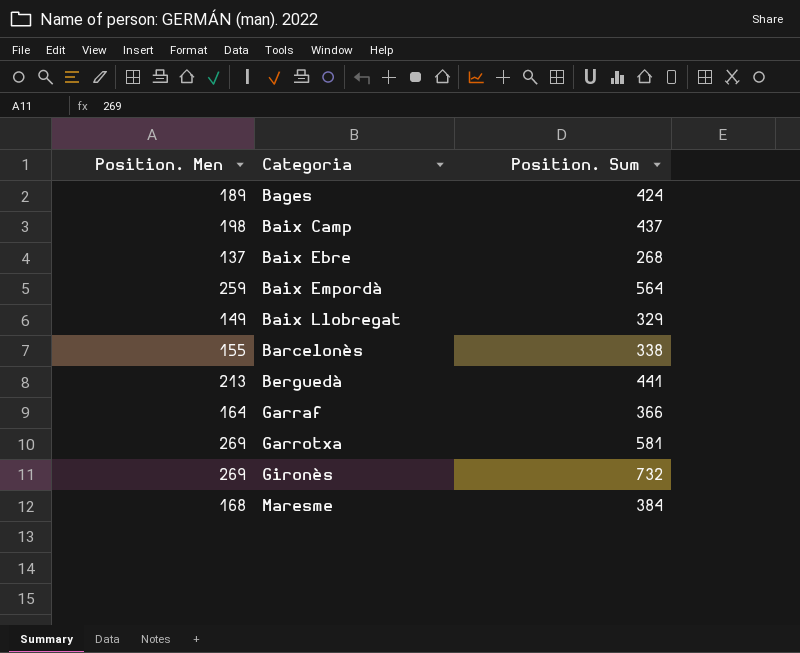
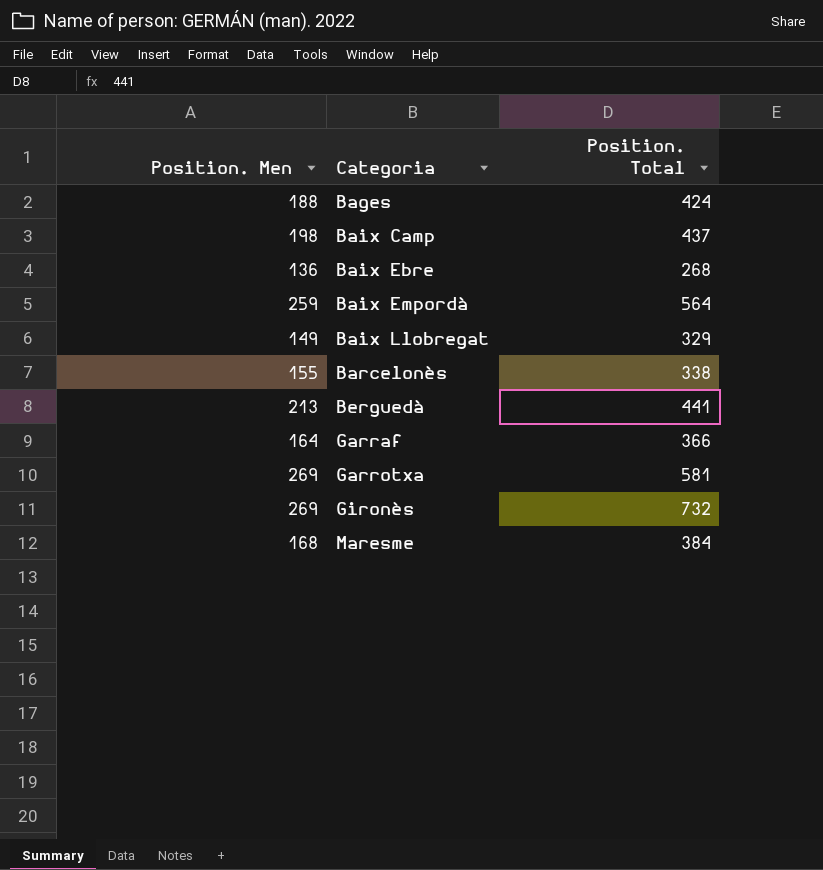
column name: Position. Sum -> Position. Total
Bages | Position. Men: 189 -> 188
Baix Ebre | Position. Men: 137 -> 136

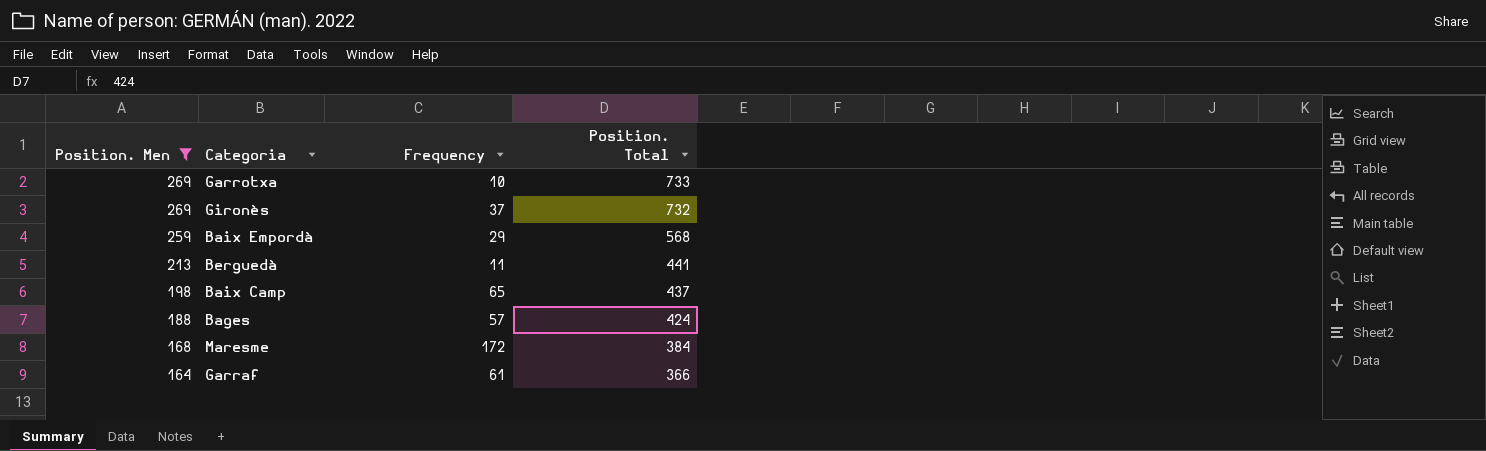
filter: none -> Position. Men >= 164
row order: Categoria ascending -> Position. Men descending
column Frequency | position: none -> 3
Garrotxa | Position. Total: 581 -> 733
Baix Empordà | Position. Total: 564 -> 568

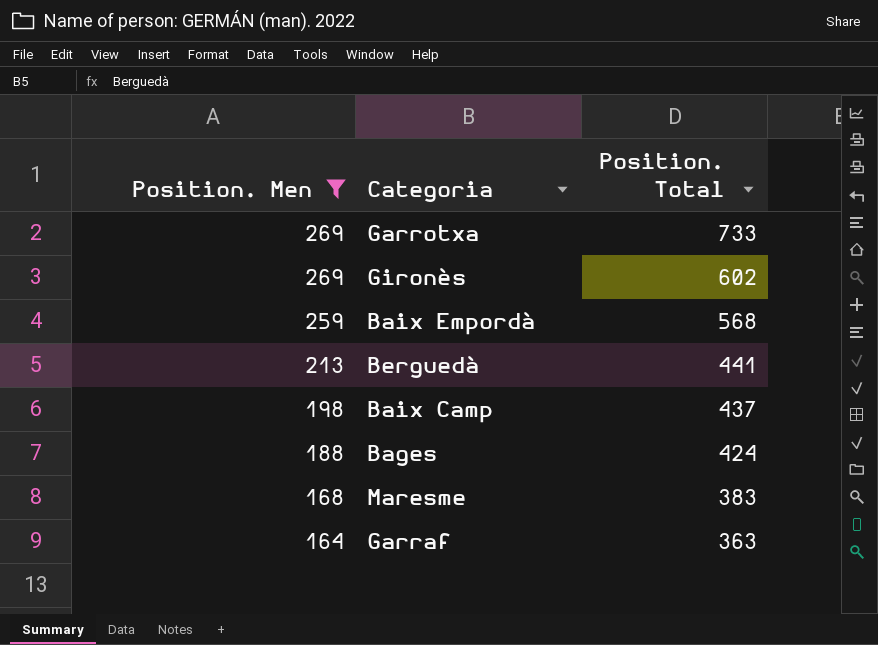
column Frequency | position: 3 -> none
Gironès | Position. Total: 732 -> 602
Maresme | Position. Total: 384 -> 383
Garraf | Position. Total: 366 -> 363

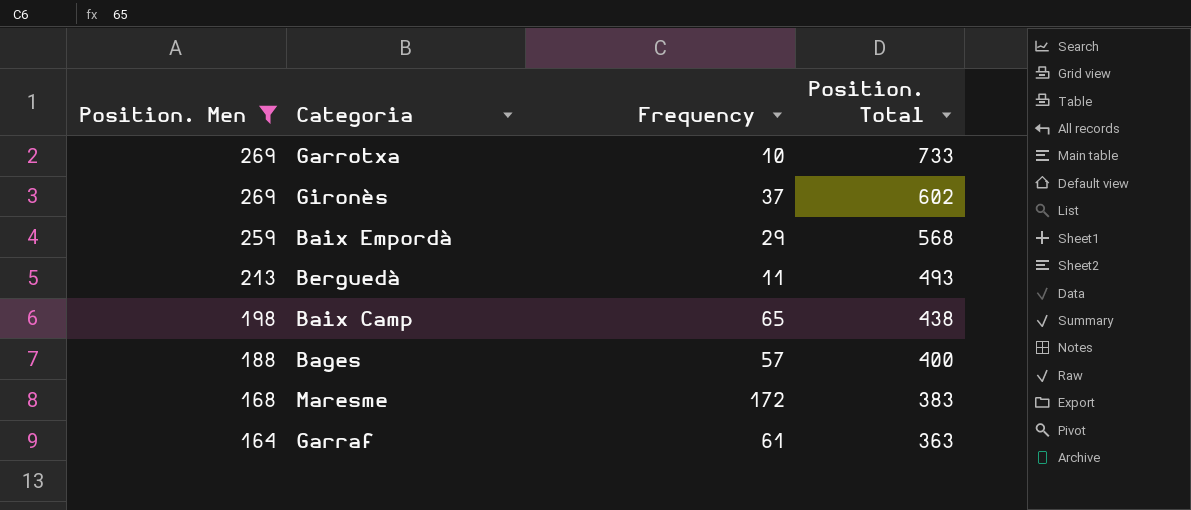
column Frequency | position: none -> 3
Berguedà | Position. Total: 441 -> 493
Baix Camp | Position. Total: 437 -> 438
Bages | Position. Total: 424 -> 400

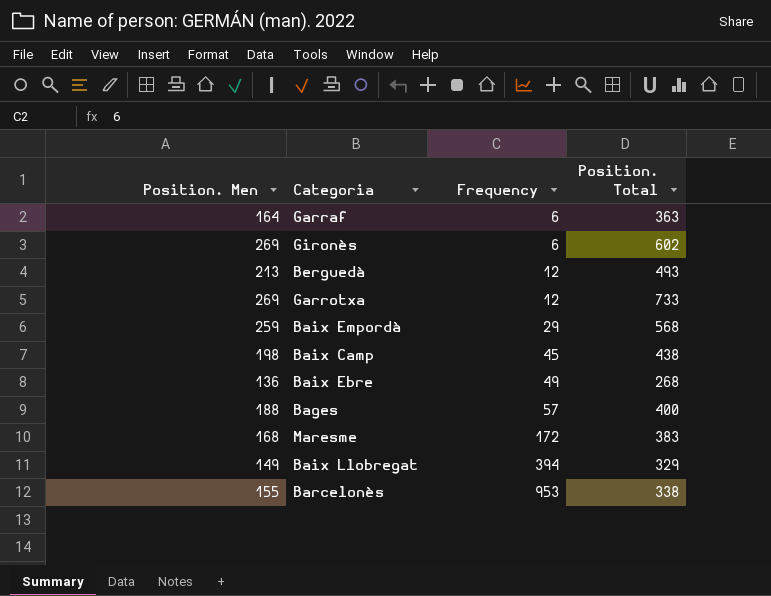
filter: Position. Men >= 164 -> none
row order: Position. Men descending -> Frequency ascending
Garraf | Frequency: 61 -> 6
Gironès | Frequency: 37 -> 6
Berguedà | Frequency: 11 -> 12
Garrotxa | Frequency: 10 -> 12
Baix Camp | Frequency: 65 -> 45

